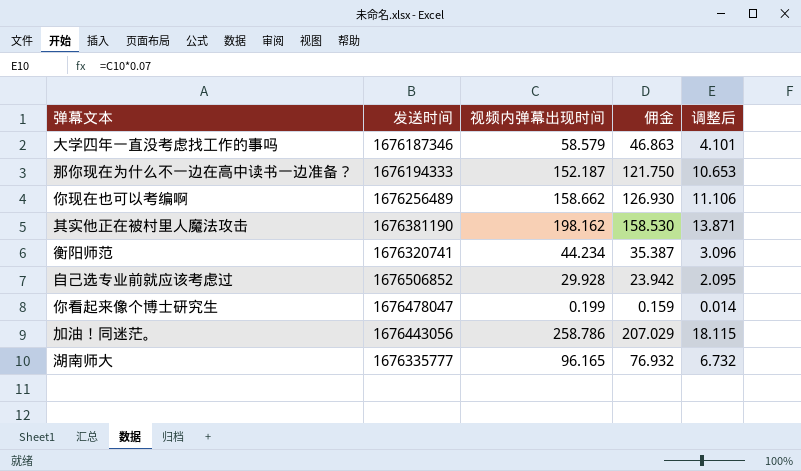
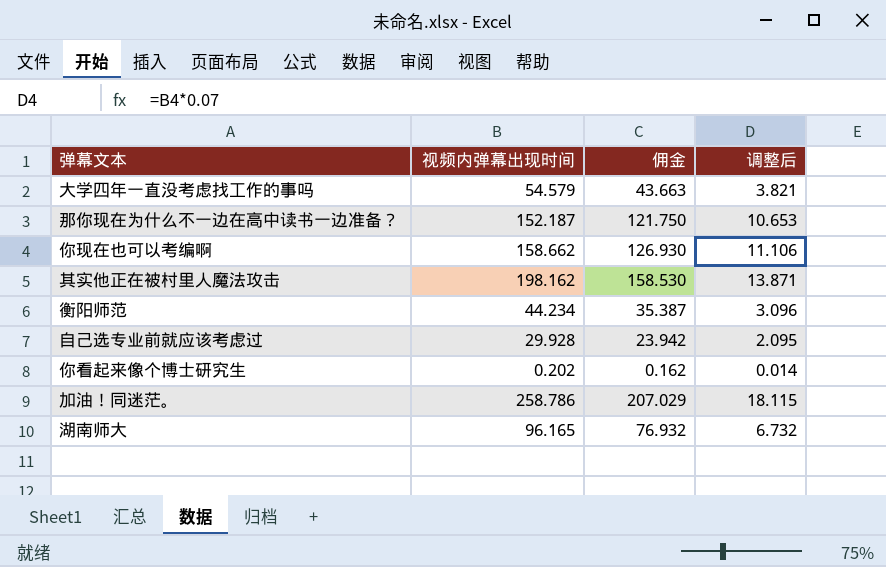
column 发送时间 | position: 2 -> none
大学四年一直没考虑找工作的事吗 | 视频内弹幕出现时间: 58.579 -> 54.579
大学四年一直没考虑找工作的事吗 | 佣金: 46.863 -> 43.663
大学四年一直没考虑找工作的事吗 | 调整后: 4.101 -> 3.821
你看起来像个博士研究生 | 视频内弹幕出现时间: 0.199 -> 0.202
你看起来像个博士研究生 | 佣金: 0.159 -> 0.162

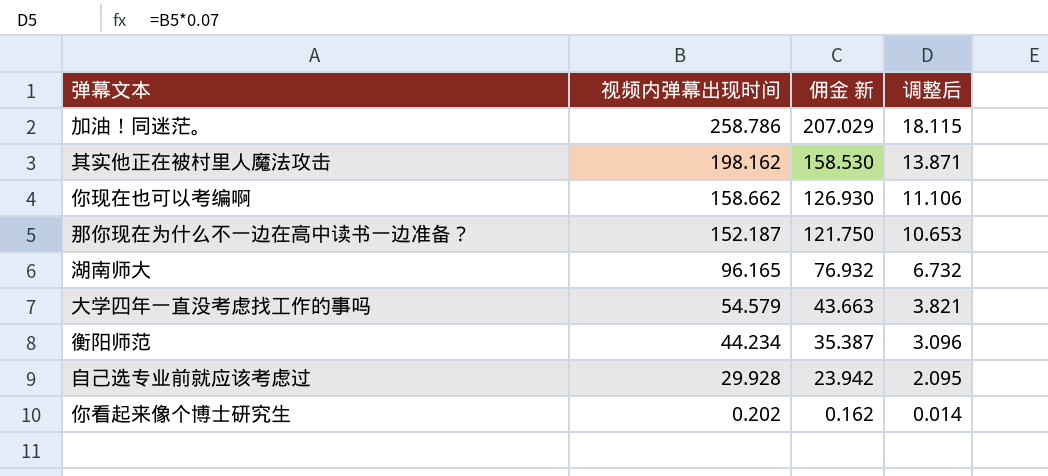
row order: none -> 视频内弹幕出现时间 descending
column name: 佣金 -> 佣金 新

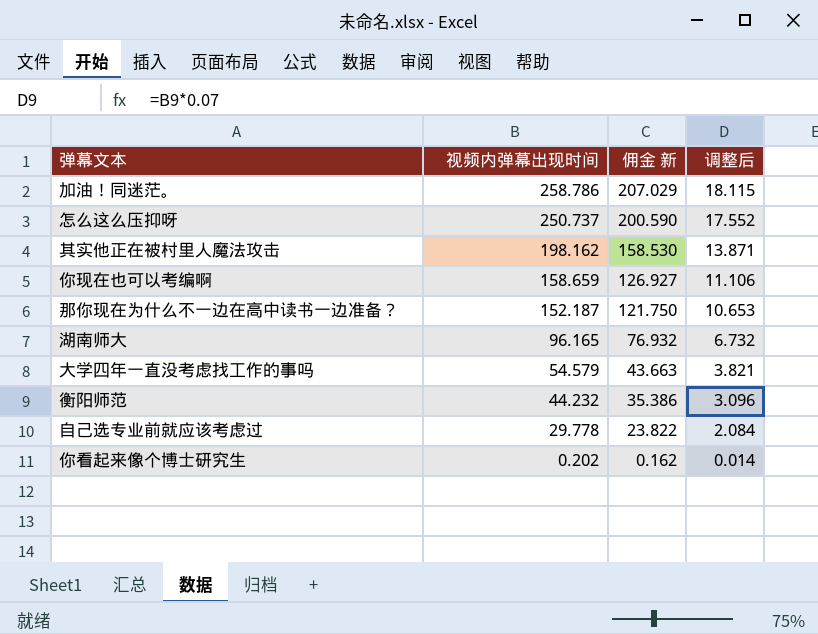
row 怎么这么压抑呀: none -> 250.737 | 200.590 | 17.552
你现在也可以考编啊 | 视频内弹幕出现时间: 158.662 -> 158.659
你现在也可以考编啊 | 佣金 新: 126.930 -> 126.927
衡阳师范 | 视频内弹幕出现时间: 44.234 -> 44.232
衡阳师范 | 佣金 新: 35.387 -> 35.386
自己选专业前就应该考虑过 | 视频内弹幕出现时间: 29.928 -> 29.778
自己选专业前就应该考虑过 | 佣金 新: 23.942 -> 23.822
自己选专业前就应该考虑过 | 调整后: 2.095 -> 2.084

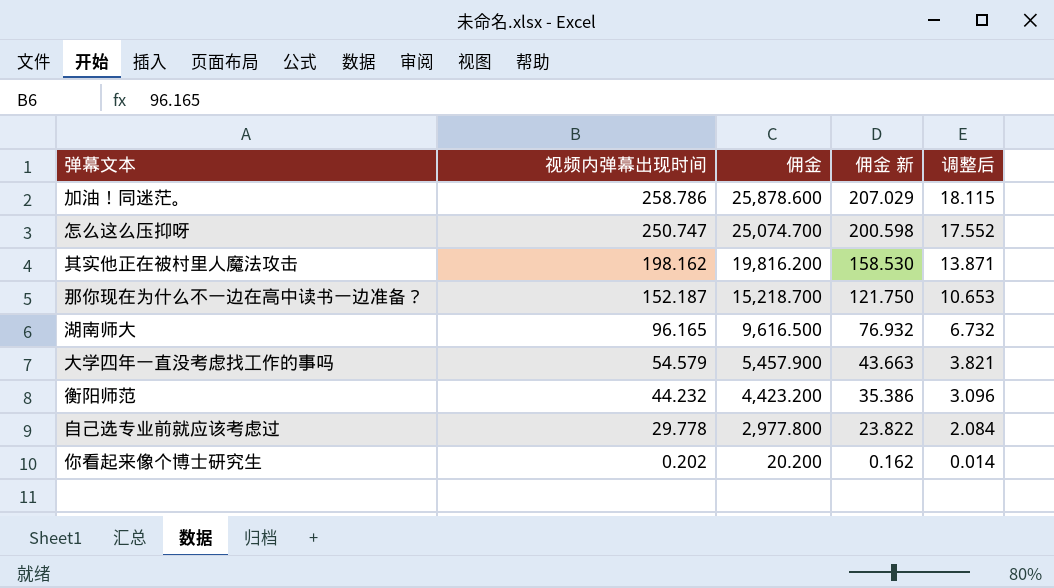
column 佣金 | formula: none -> [视频内弹幕出现时间] * 100
row 你现在也可以考编啊: 158.659 | 126.927 | 11.106 -> none
怎么这么压抑呀 | 视频内弹幕出现时间: 250.737 -> 250.747
怎么这么压抑呀 | 佣金 新: 200.590 -> 200.598

